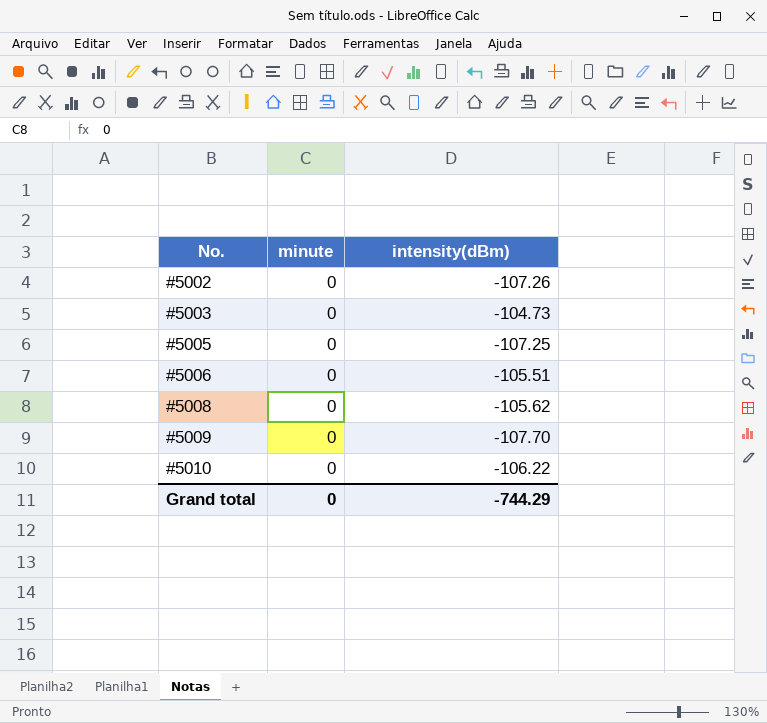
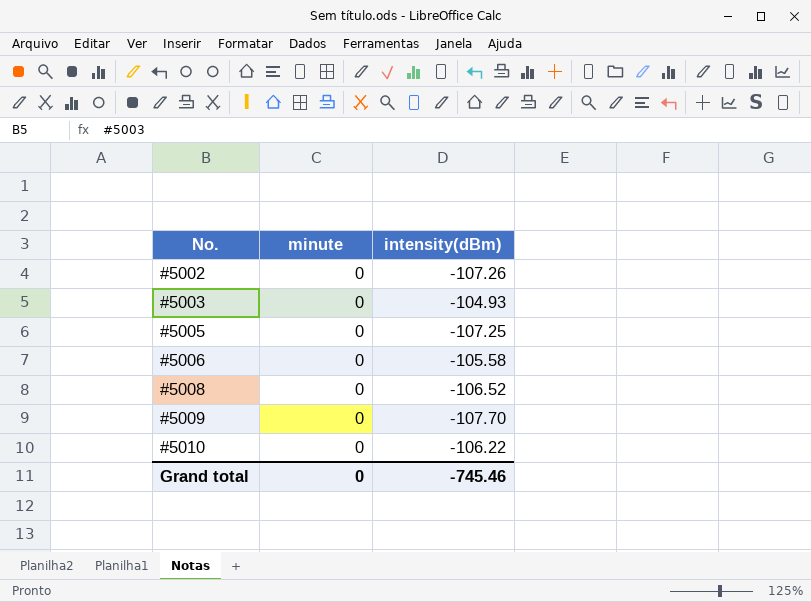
#5003 | intensity(dBm): -104.73 -> -104.93
#5006 | intensity(dBm): -105.51 -> -105.58
#5008 | intensity(dBm): -105.62 -> -106.52
Grand total | intensity(dBm): -744.29 -> -745.46

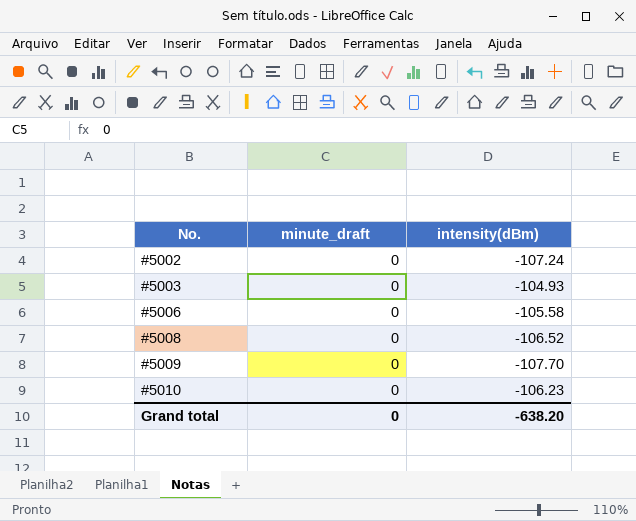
column name: minute -> minute_draft
row #5005: 0 | -107.25 -> none
#5002 | intensity(dBm): -107.26 -> -107.24
#5010 | intensity(dBm): -106.22 -> -106.23
Grand total | intensity(dBm): -745.46 -> -638.20

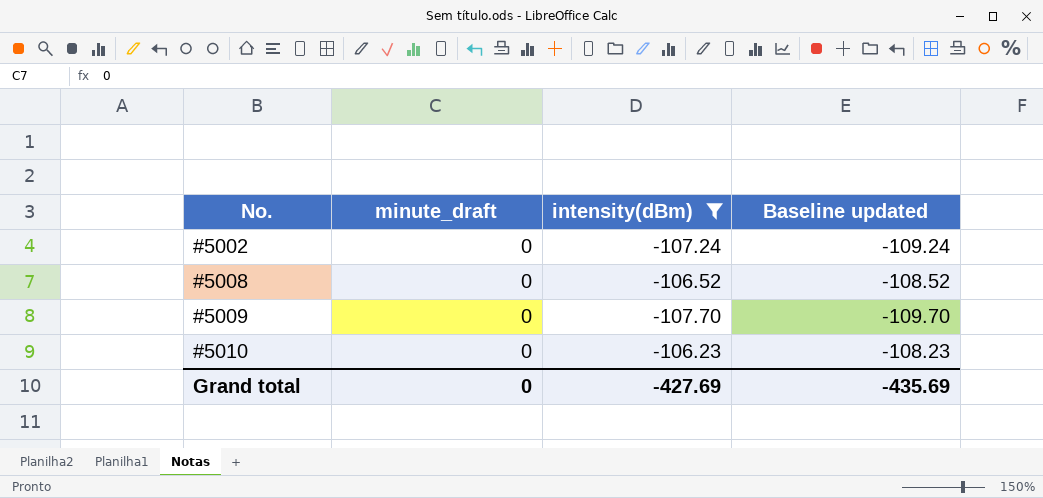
filter: none -> intensity(dBm) <= -106.23
column Baseline updated | formula: none -> [intensity(dBm)] - 2
Grand total | intensity(dBm): -638.20 -> -427.69

